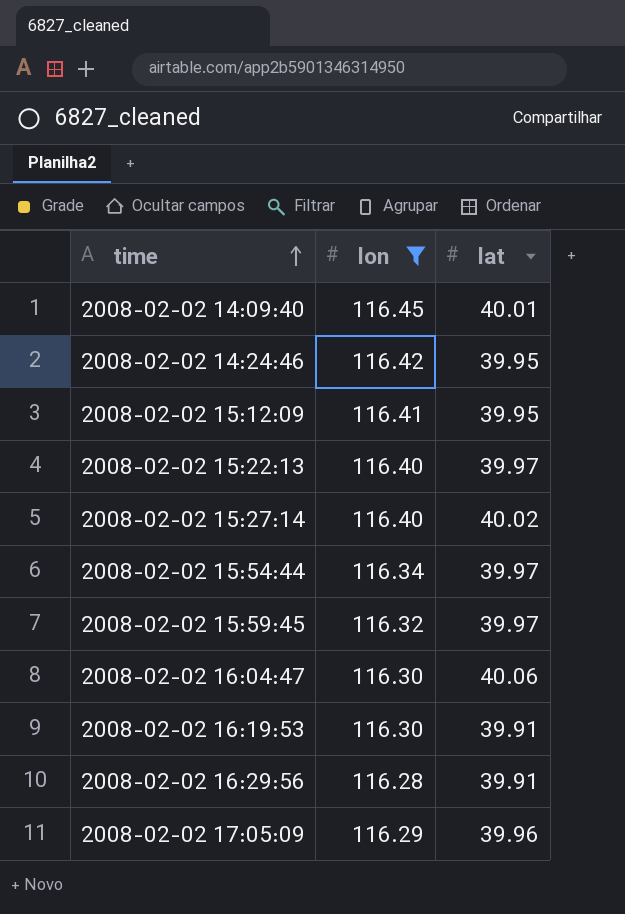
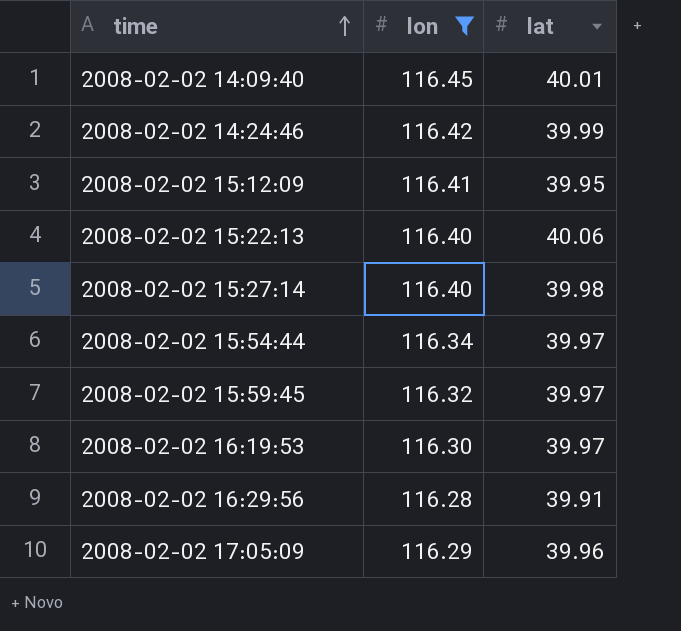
row 2008-02-02 16:04:47: 116.30 | 40.06 -> none
2008-02-02 14:24:46 | lat: 39.95 -> 39.99
2008-02-02 15:22:13 | lat: 39.97 -> 40.06
2008-02-02 15:27:14 | lat: 40.02 -> 39.98
2008-02-02 16:19:53 | lat: 39.91 -> 39.97

